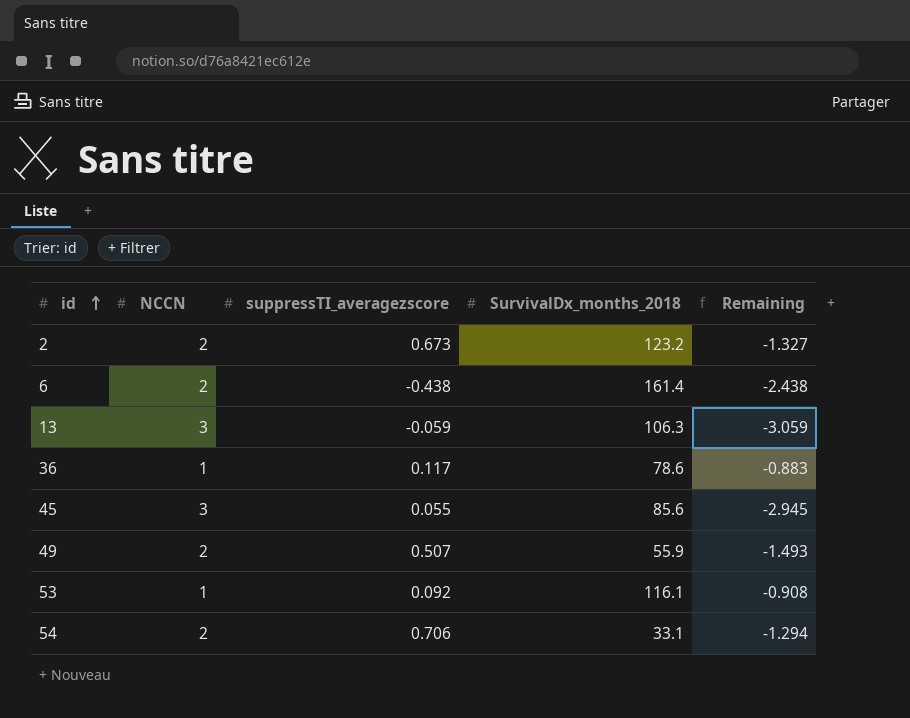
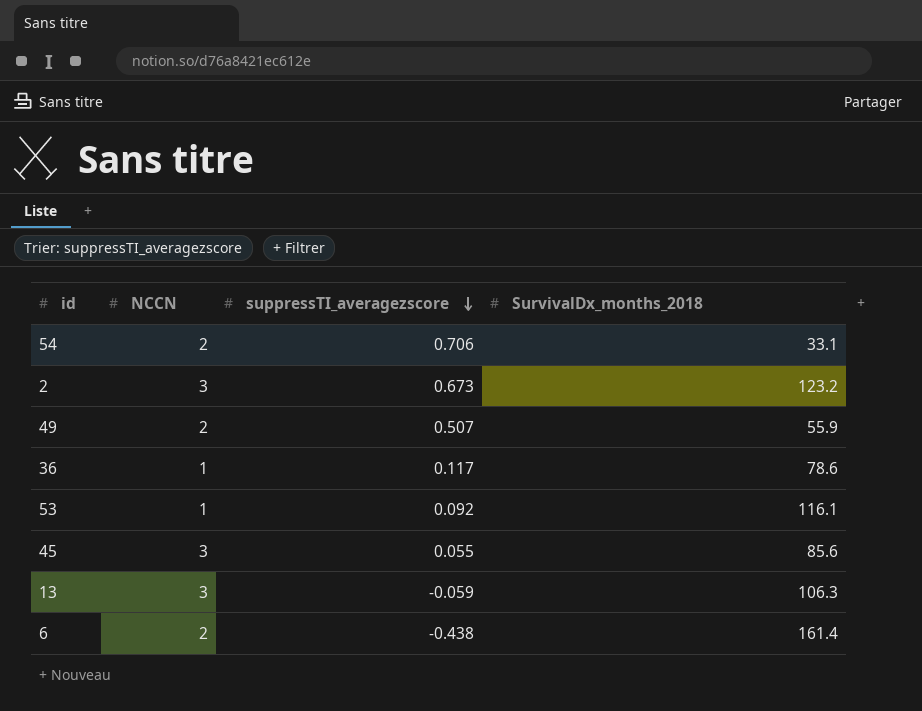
row order: id ascending -> suppressTI_averagezscore descending
column Remaining | formula: [suppressTI_averagezscore] - [NCCN] -> none
2 | NCCN: 2 -> 3

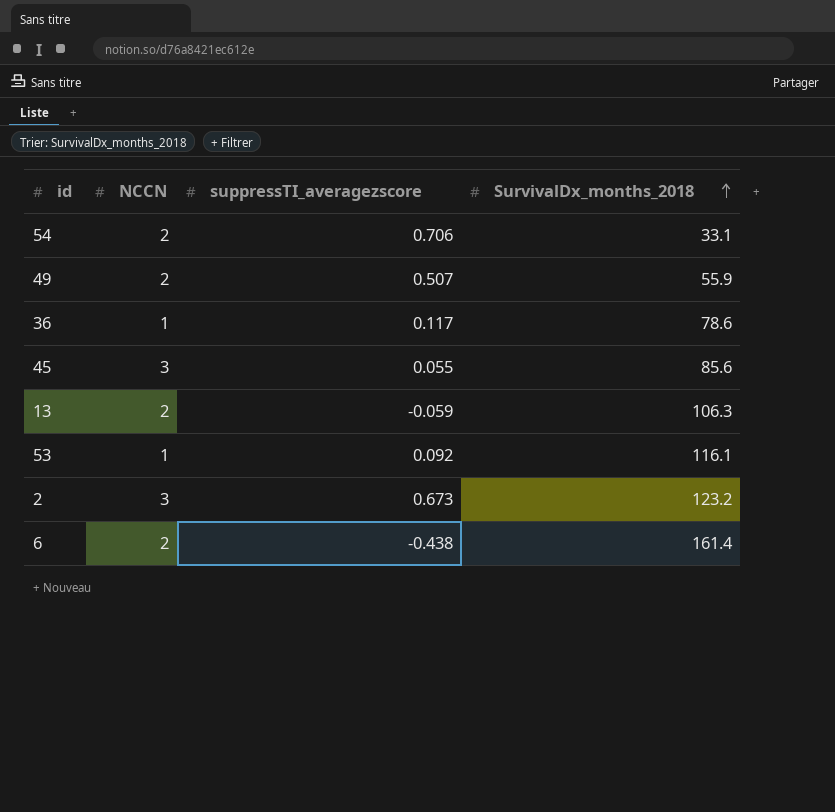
row order: suppressTI_averagezscore descending -> SurvivalDx_months_2018 ascending
13 | NCCN: 3 -> 2

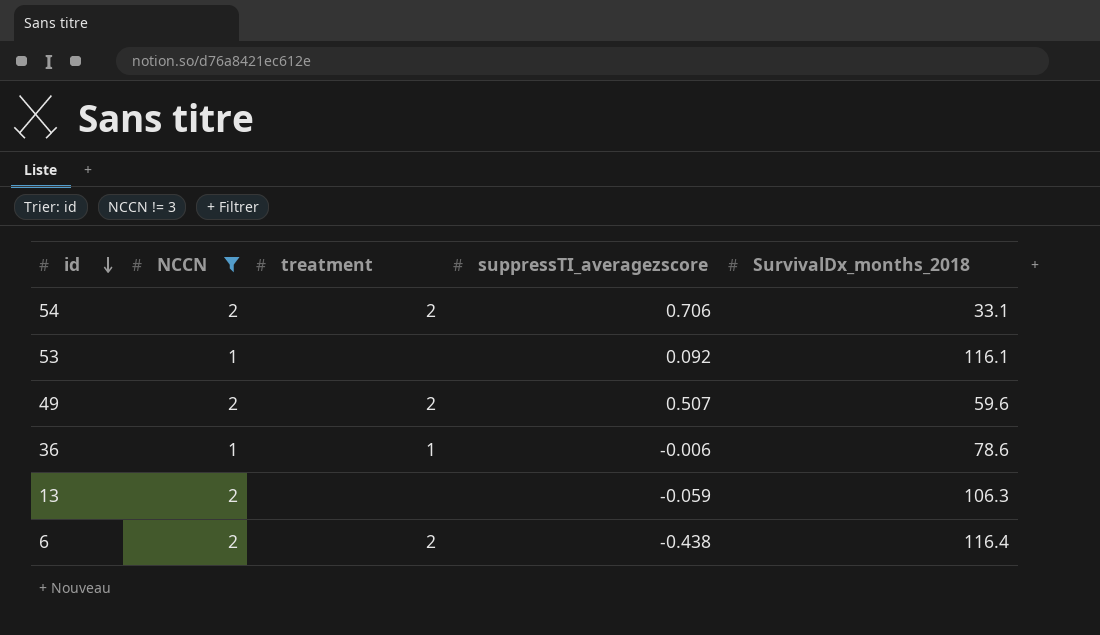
filter: none -> NCCN != 3
row order: SurvivalDx_months_2018 ascending -> id descending
column treatment | position: none -> 3
49 | SurvivalDx_months_2018: 55.9 -> 59.6
36 | suppressTI_averagezscore: 0.117 -> -0.006
6 | SurvivalDx_months_2018: 161.4 -> 116.4

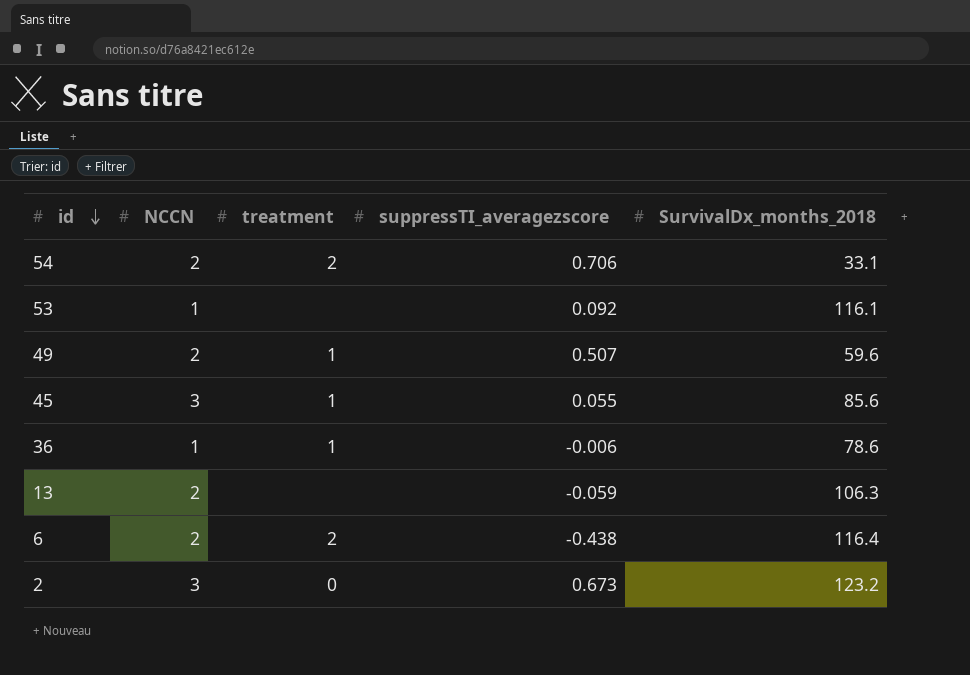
filter: NCCN != 3 -> none
49 | treatment: 2 -> 1

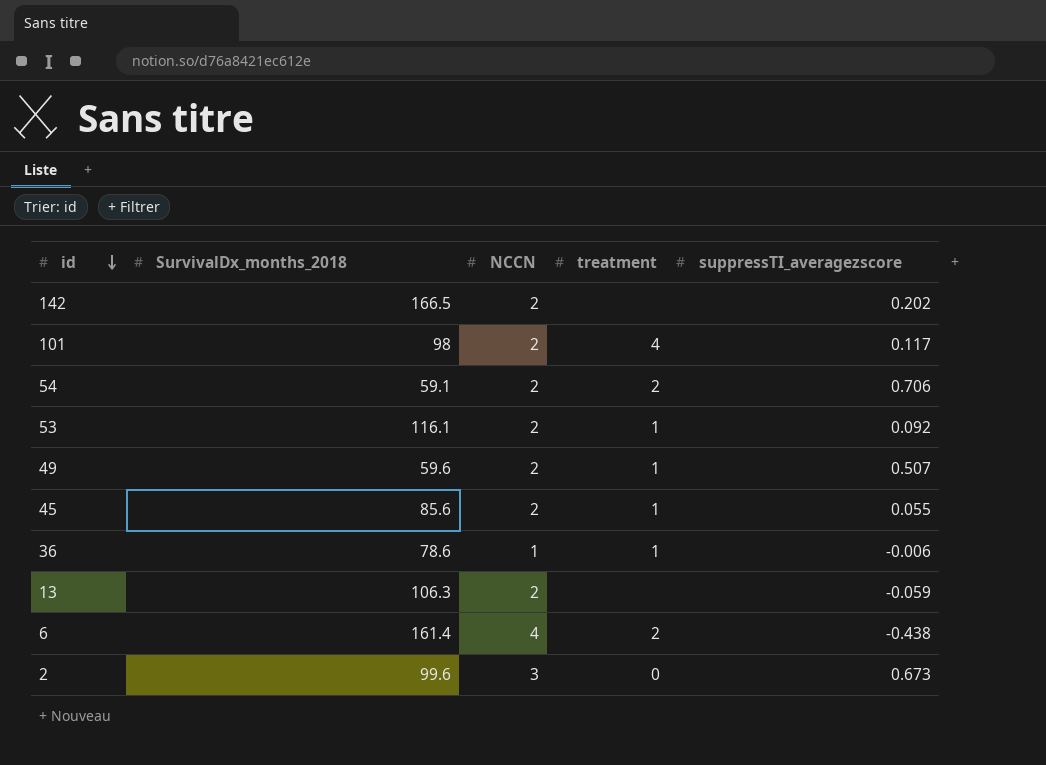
column SurvivalDx_months_2018 | position: 5 -> 2
row 142: none -> 166.5 | 2 | none | 0.202
row 101: none -> 98 | 2 | 4 | 0.117
54 | SurvivalDx_months_2018: 33.1 -> 59.1
53 | NCCN: 1 -> 2
53 | treatment: none -> 1
45 | NCCN: 3 -> 2
6 | SurvivalDx_months_2018: 116.4 -> 161.4
6 | NCCN: 2 -> 4
2 | SurvivalDx_months_2018: 123.2 -> 99.6

